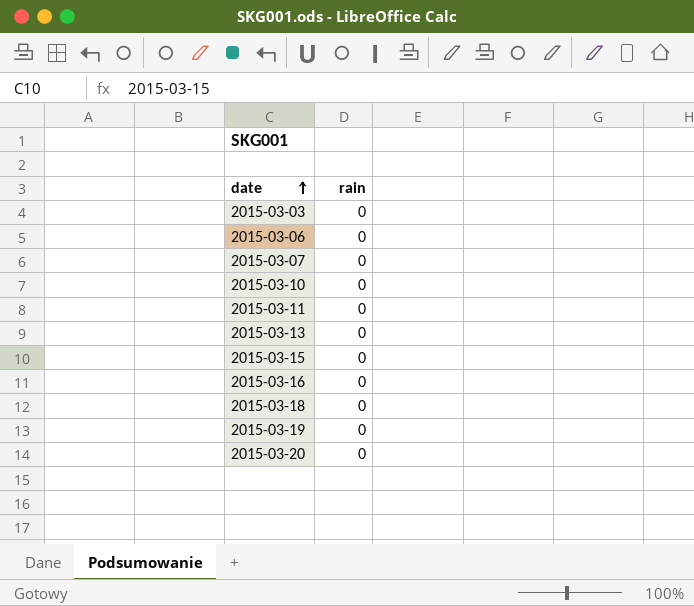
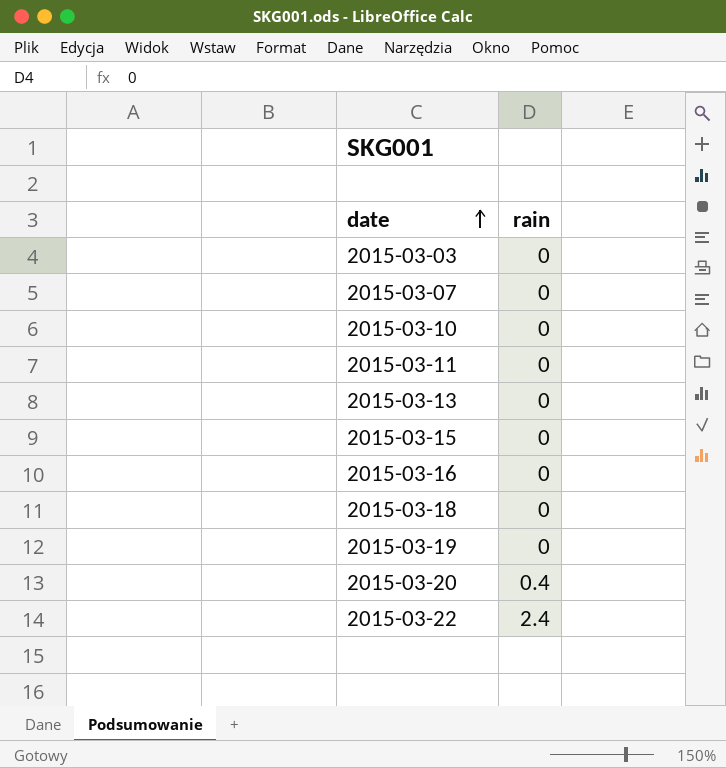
row 2015-03-06: 0 -> none
2015-03-20 | rain: 0 -> 0.4
row 2015-03-22: none -> 2.4

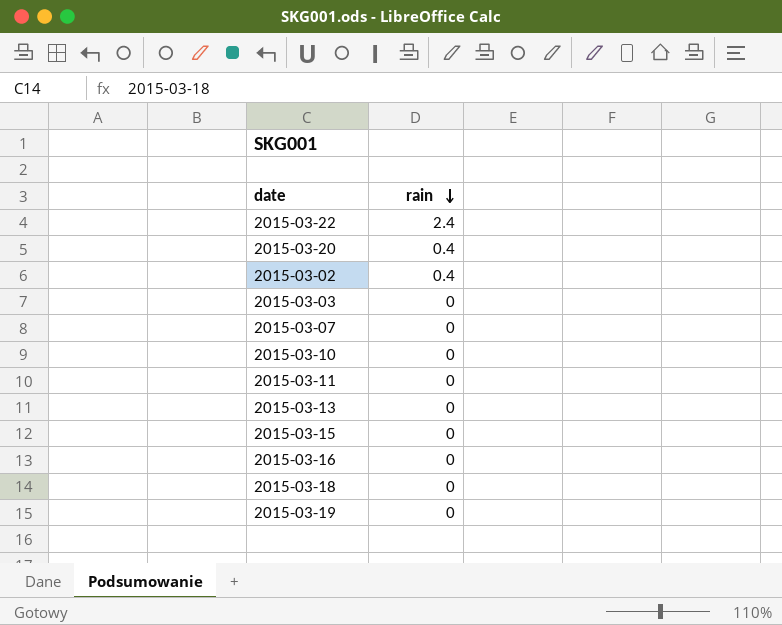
row order: date ascending -> rain descending
row 2015-03-02: none -> 0.4

